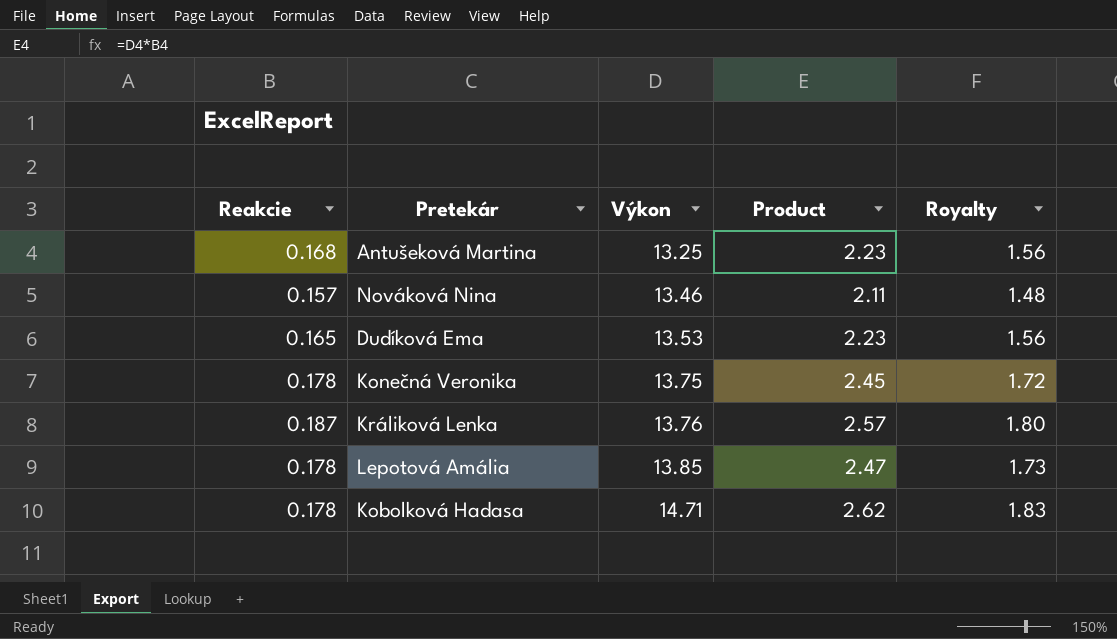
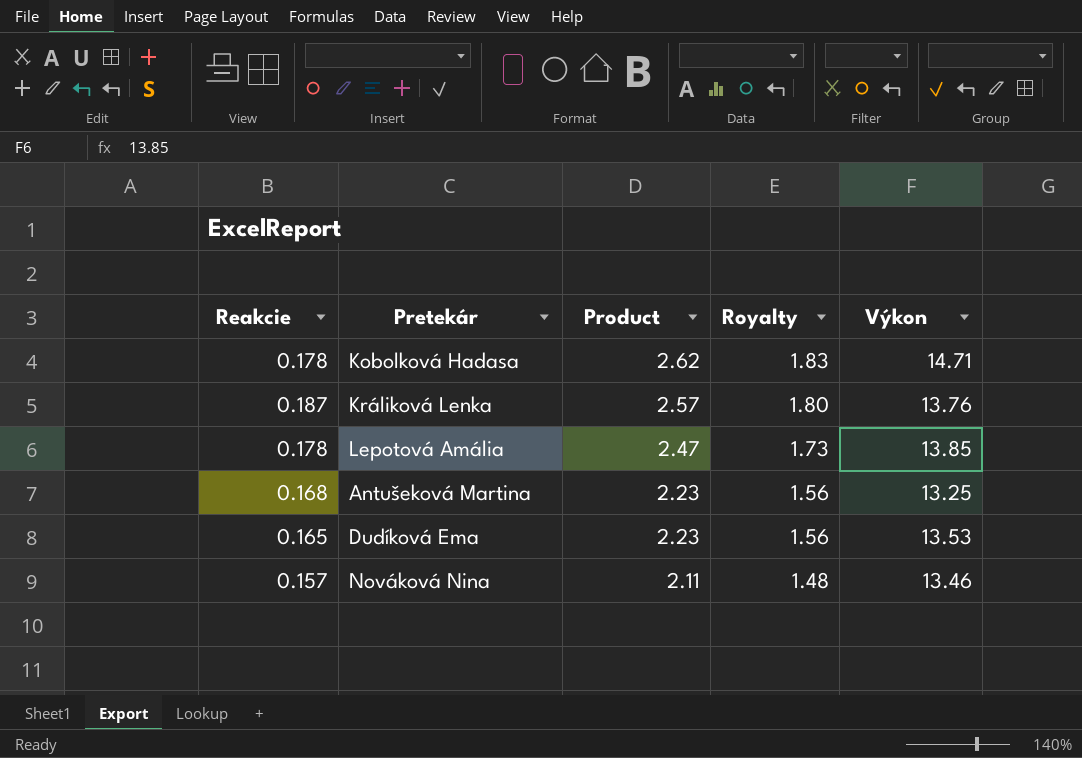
row order: Výkon ascending -> Product descending
column Výkon | position: 3 -> 5
row Konečná Veronika: 0.178 | 13.75 | 2.45 | 1.72 -> none

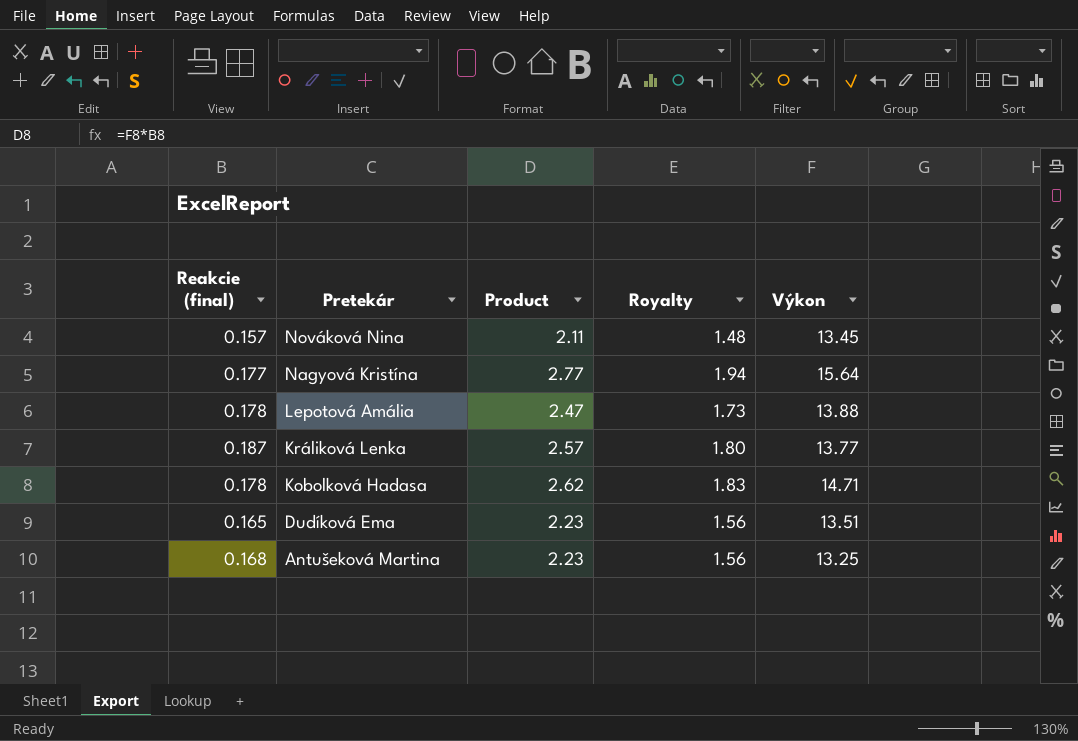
row order: Product descending -> Pretekár descending
column name: Reakcie -> Reakcie (final)
Nováková Nina | Výkon: 13.46 -> 13.45
row Nagyová Kristína: none -> 0.177 | 2.77 | 1.94 | 15.64
Lepotová Amália | Výkon: 13.85 -> 13.88
Králiková Lenka | Výkon: 13.76 -> 13.77
Dudíková Ema | Výkon: 13.53 -> 13.51

